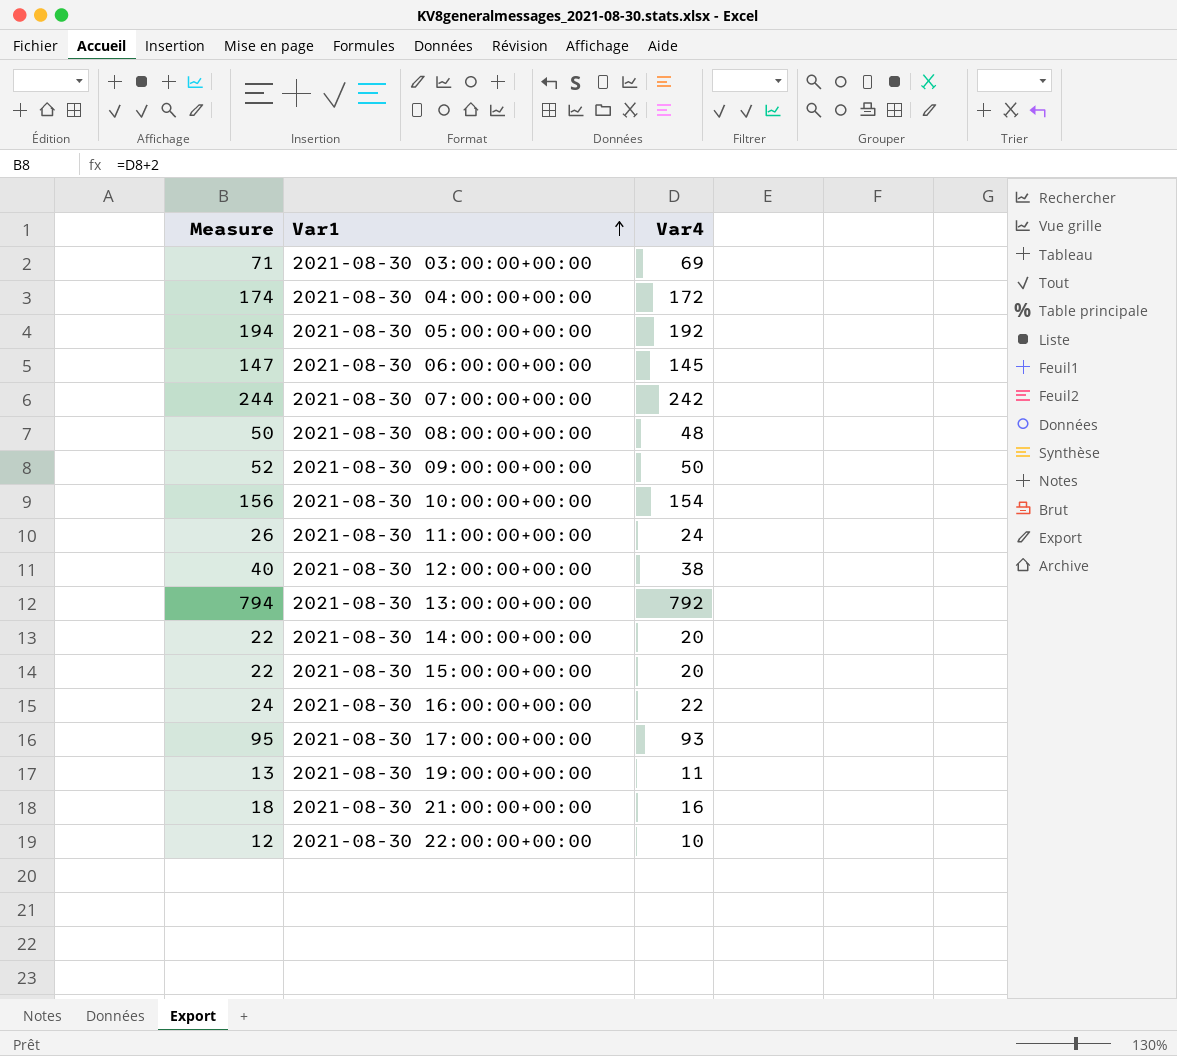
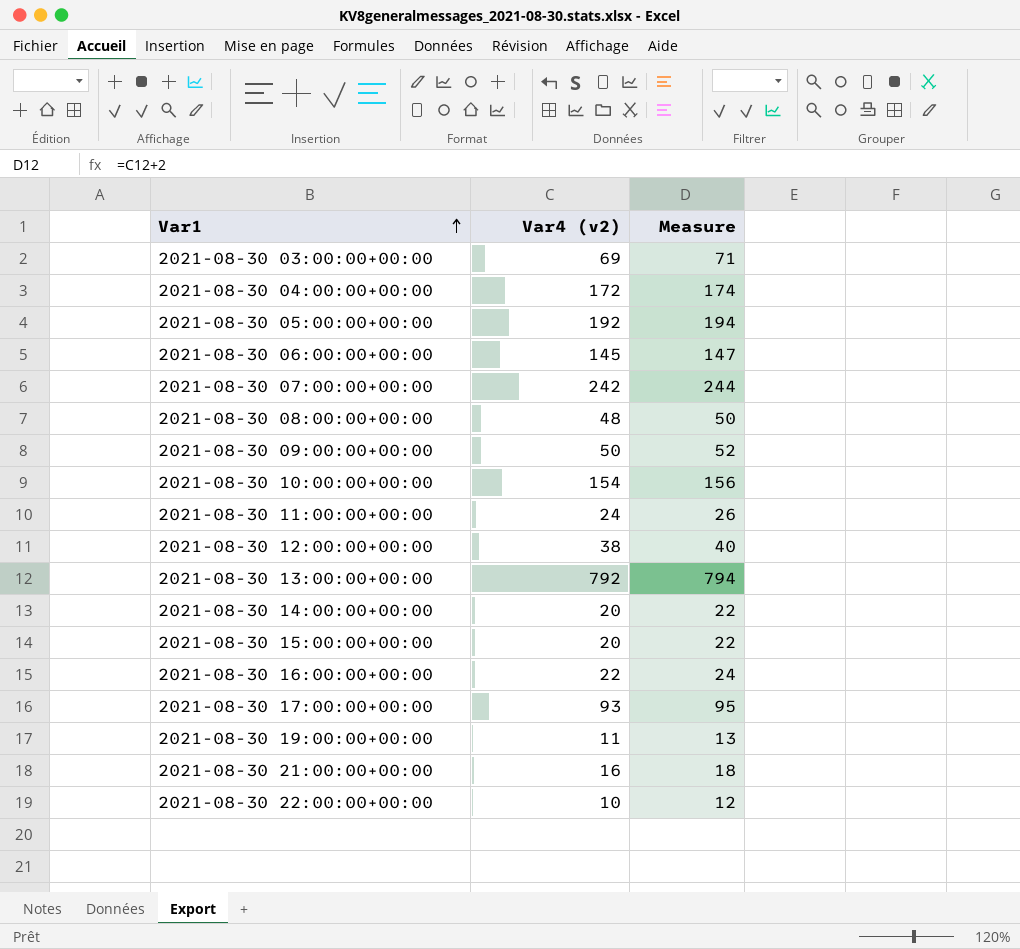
column name: Var4 -> Var4 (v2)
column Measure | position: 1 -> 3

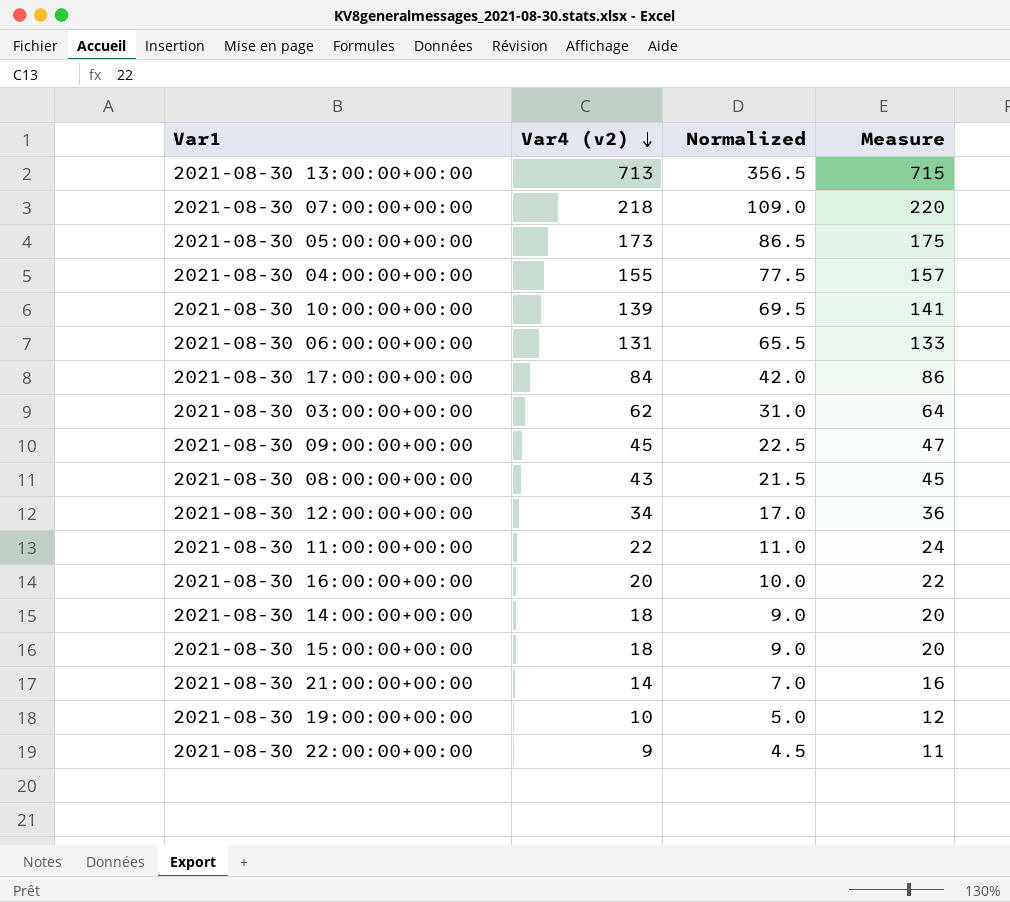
row order: Var1 ascending -> Var4 (v2) descending
column Normalized | formula: none -> [Var4 (v2)] * 0.5
2021-08-30 13:00:00+00:00 | Var4 (v2): 792 -> 713
2021-08-30 13:00:00+00:00 | Measure: 794 -> 715
2021-08-30 07:00:00+00:00 | Var4 (v2): 242 -> 218
2021-08-30 07:00:00+00:00 | Measure: 244 -> 220
2021-08-30 05:00:00+00:00 | Var4 (v2): 192 -> 173
2021-08-30 05:00:00+00:00 | Measure: 194 -> 175
2021-08-30 04:00:00+00:00 | Var4 (v2): 172 -> 155
2021-08-30 04:00:00+00:00 | Measure: 174 -> 157
2021-08-30 10:00:00+00:00 | Var4 (v2): 154 -> 139
2021-08-30 10:00:00+00:00 | Measure: 156 -> 141
2021-08-30 06:00:00+00:00 | Var4 (v2): 145 -> 131
2021-08-30 06:00:00+00:00 | Measure: 147 -> 133
2021-08-30 17:00:00+00:00 | Var4 (v2): 93 -> 84
2021-08-30 17:00:00+00:00 | Measure: 95 -> 86
2021-08-30 03:00:00+00:00 | Var4 (v2): 69 -> 62
2021-08-30 03:00:00+00:00 | Measure: 71 -> 64
2021-08-30 09:00:00+00:00 | Var4 (v2): 50 -> 45
2021-08-30 09:00:00+00:00 | Measure: 52 -> 47
2021-08-30 08:00:00+00:00 | Var4 (v2): 48 -> 43
2021-08-30 08:00:00+00:00 | Measure: 50 -> 45
2021-08-30 12:00:00+00:00 | Var4 (v2): 38 -> 34
2021-08-30 12:00:00+00:00 | Measure: 40 -> 36
2021-08-30 11:00:00+00:00 | Var4 (v2): 24 -> 22
2021-08-30 11:00:00+00:00 | Measure: 26 -> 24
2021-08-30 16:00:00+00:00 | Var4 (v2): 22 -> 20
2021-08-30 16:00:00+00:00 | Measure: 24 -> 22
2021-08-30 14:00:00+00:00 | Var4 (v2): 20 -> 18
2021-08-30 14:00:00+00:00 | Measure: 22 -> 20
2021-08-30 15:00:00+00:00 | Var4 (v2): 20 -> 18
2021-08-30 15:00:00+00:00 | Measure: 22 -> 20
2021-08-30 21:00:00+00:00 | Var4 (v2): 16 -> 14
2021-08-30 21:00:00+00:00 | Measure: 18 -> 16
2021-08-30 19:00:00+00:00 | Var4 (v2): 11 -> 10
2021-08-30 19:00:00+00:00 | Measure: 13 -> 12
2021-08-30 22:00:00+00:00 | Var4 (v2): 10 -> 9
2021-08-30 22:00:00+00:00 | Measure: 12 -> 11

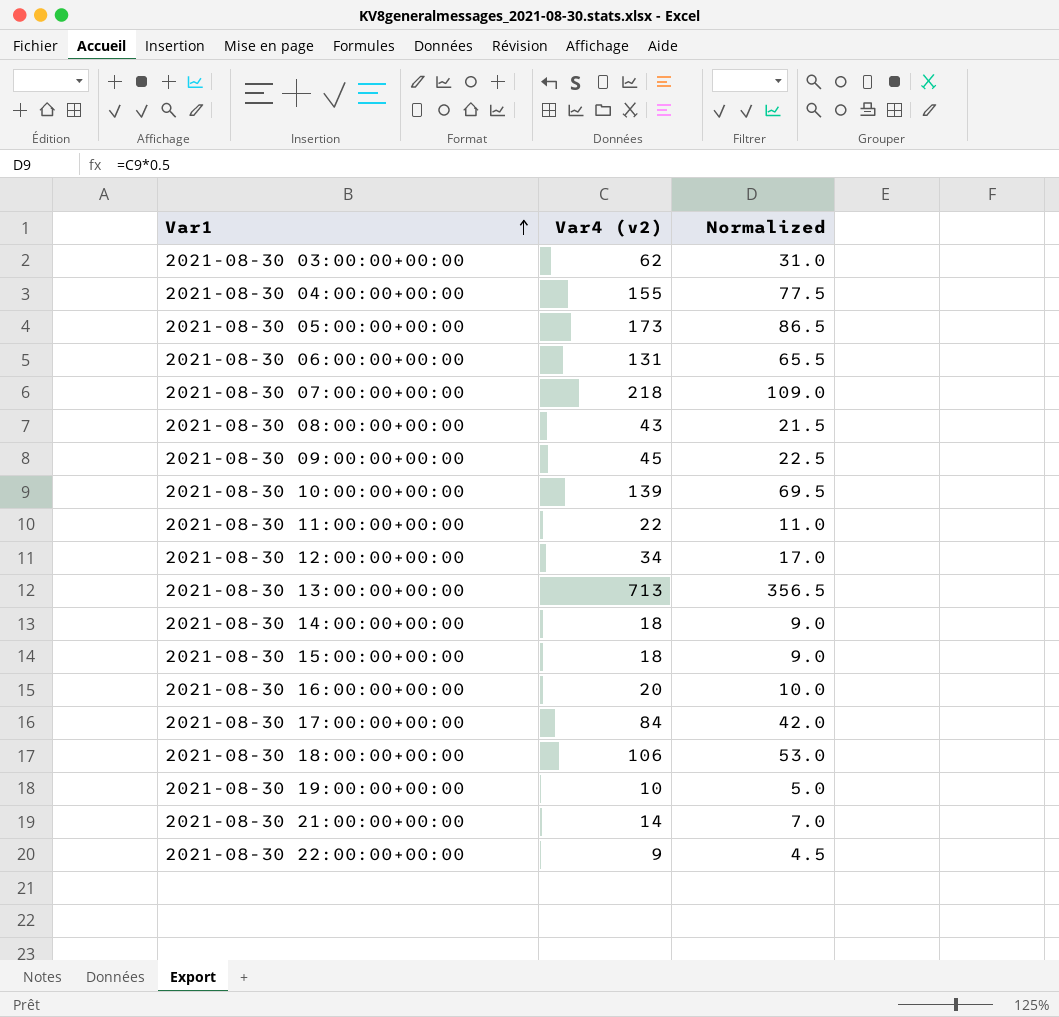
row order: Var4 (v2) descending -> Var1 ascending
column Measure | formula: [Var4 (v2)] + 2 -> none
row 2021-08-30 18:00:00+00:00: none -> 106 | 53.0

